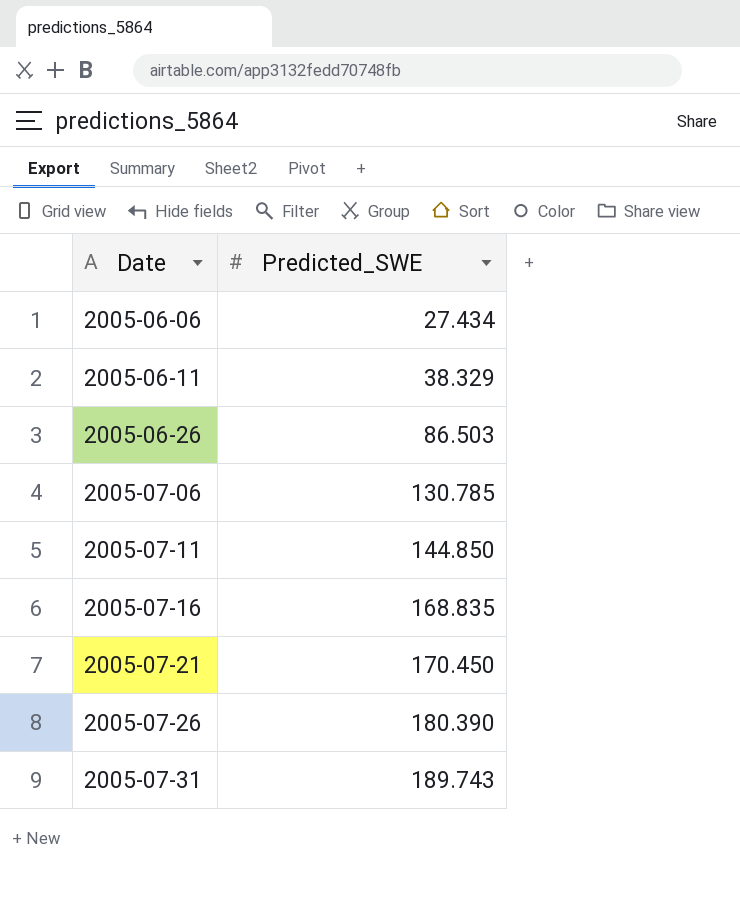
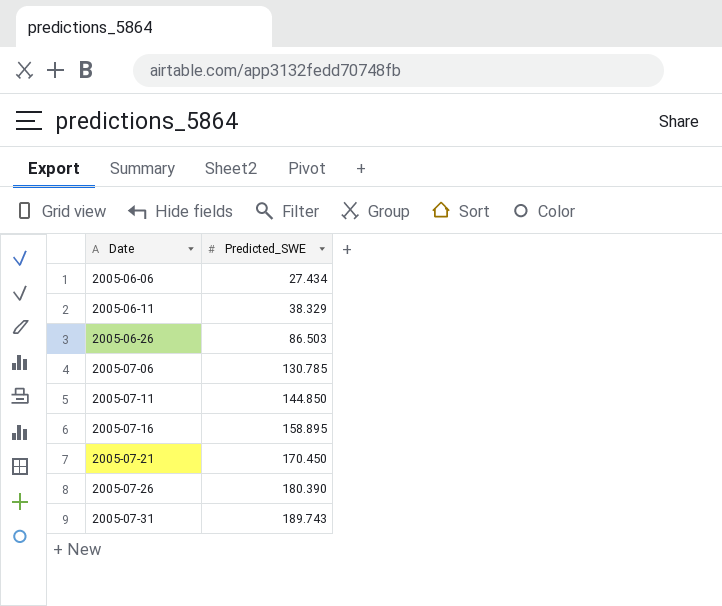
2005-07-16 | Predicted_SWE: 168.835 -> 158.895

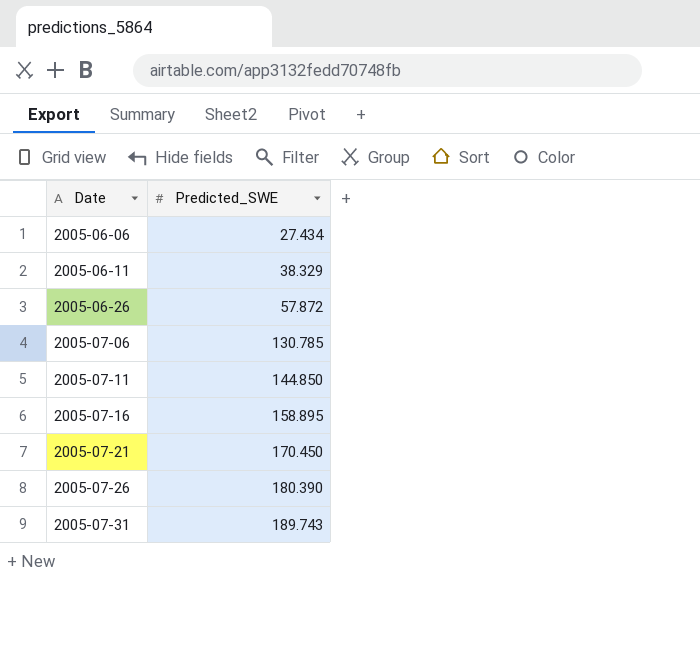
2005-06-26 | Predicted_SWE: 86.503 -> 57.872

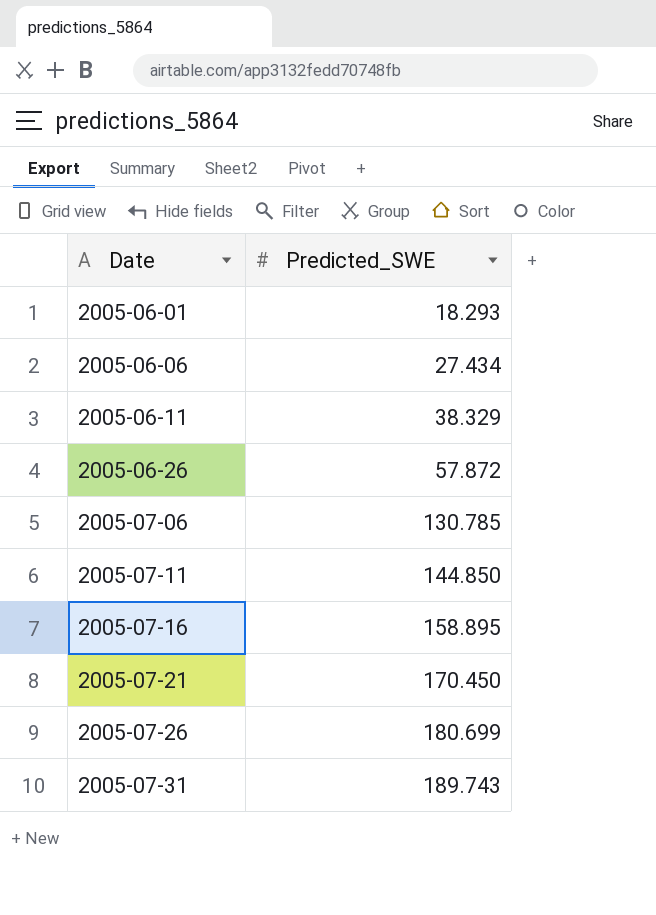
row 2005-06-01: none -> 18.293
2005-07-26 | Predicted_SWE: 180.390 -> 180.699

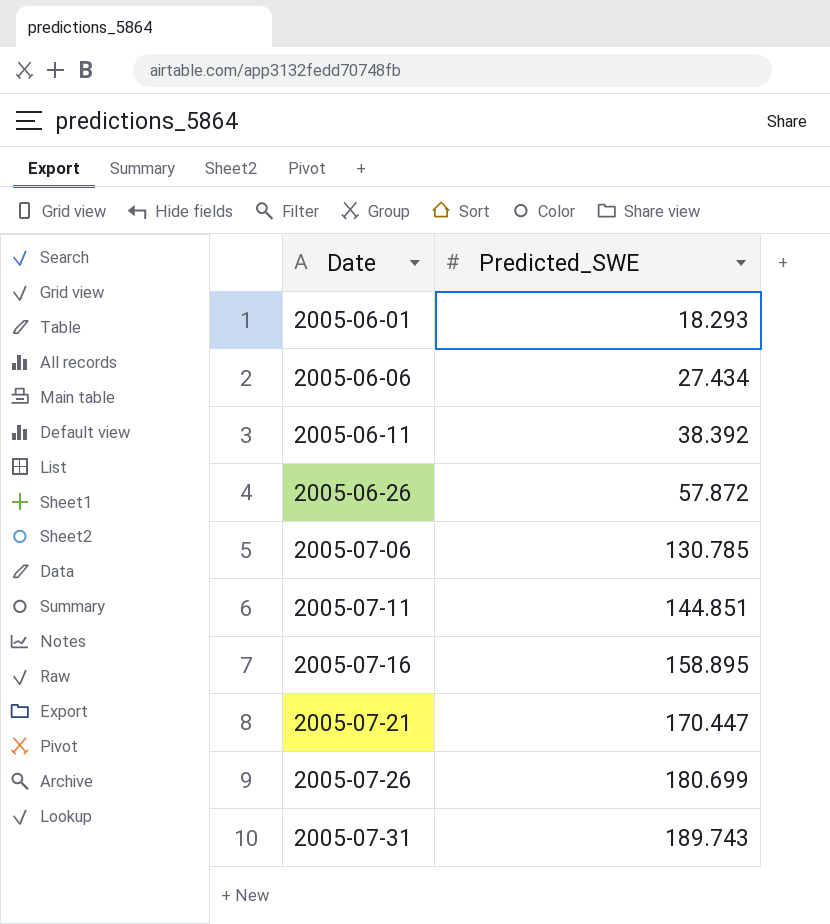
2005-06-11 | Predicted_SWE: 38.329 -> 38.392
2005-07-11 | Predicted_SWE: 144.850 -> 144.851
2005-07-21 | Predicted_SWE: 170.450 -> 170.447

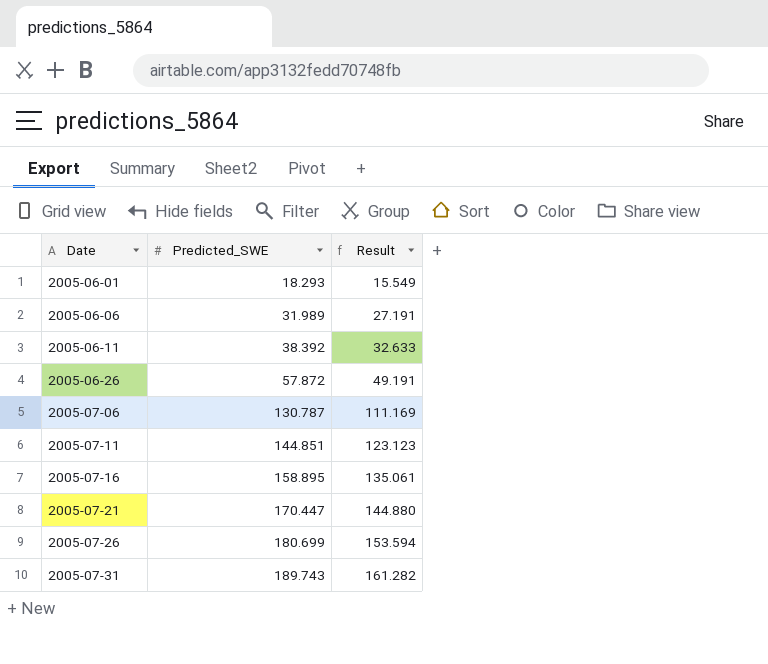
column Result | formula: none -> [Predicted_SWE] * 0.85
2005-06-06 | Predicted_SWE: 27.434 -> 31.989
2005-07-06 | Predicted_SWE: 130.785 -> 130.787

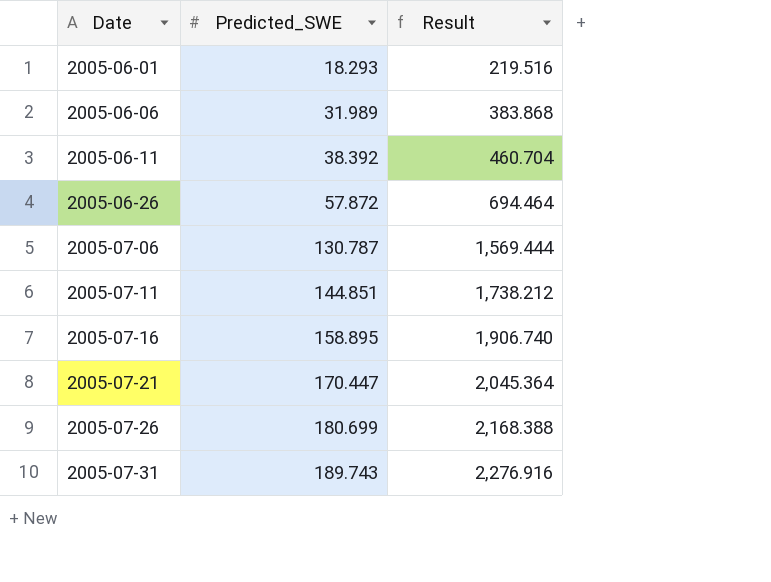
column Result | formula: [Predicted_SWE] * 0.85 -> [Predicted_SWE] * 12

